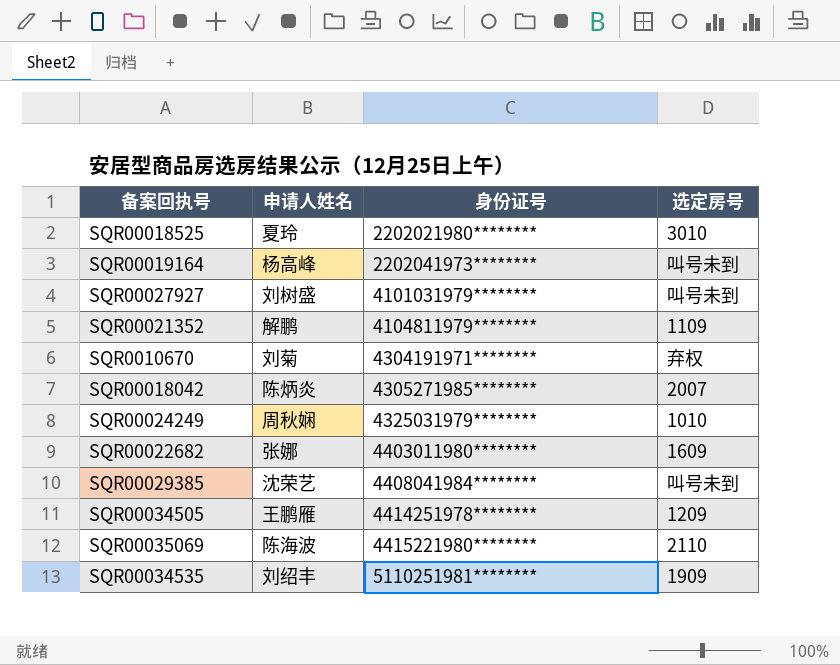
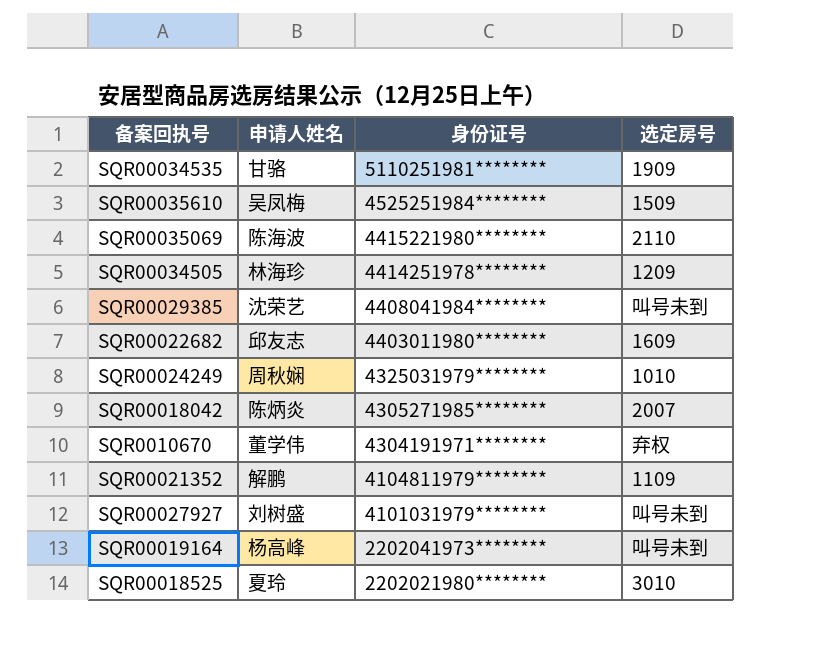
row order: 身份证号 ascending -> 身份证号 descending
SQR00034535 | 申请人姓名: 刘绍丰 -> 甘骆
row SQR00035610: none -> 吴凤梅 | 4525251984******** | 1509
SQR00034505 | 申请人姓名: 王鹏雁 -> 林海珍
SQR00022682 | 申请人姓名: 张娜 -> 邱友志
SQR0010670 | 申请人姓名: 刘菊 -> 董学伟

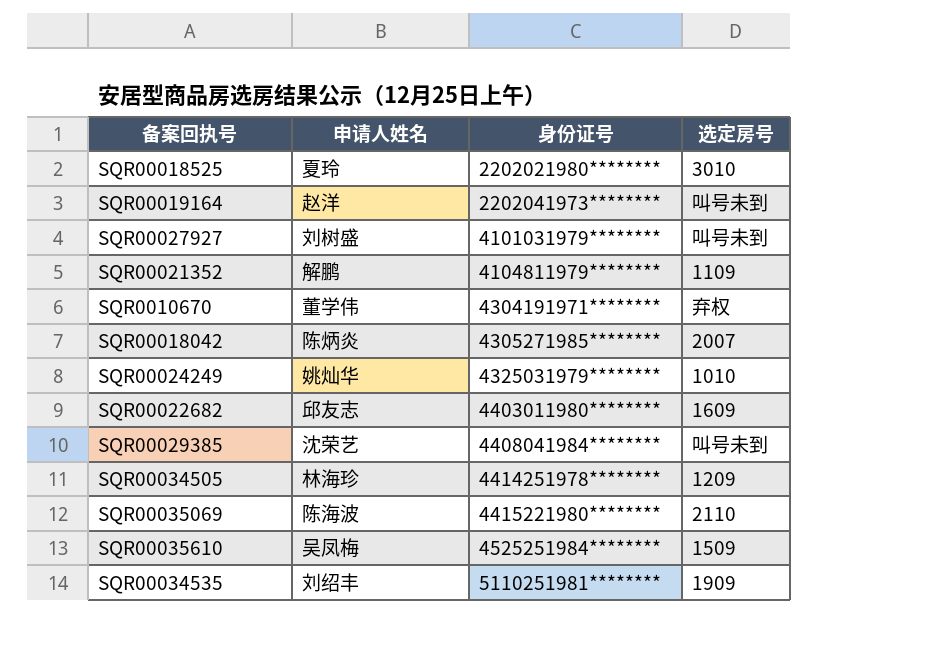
row order: 身份证号 descending -> 身份证号 ascending
SQR00019164 | 申请人姓名: 杨高峰 -> 赵洋
SQR00024249 | 申请人姓名: 周秋娴 -> 姚灿华
SQR00034535 | 申请人姓名: 甘骆 -> 刘绍丰

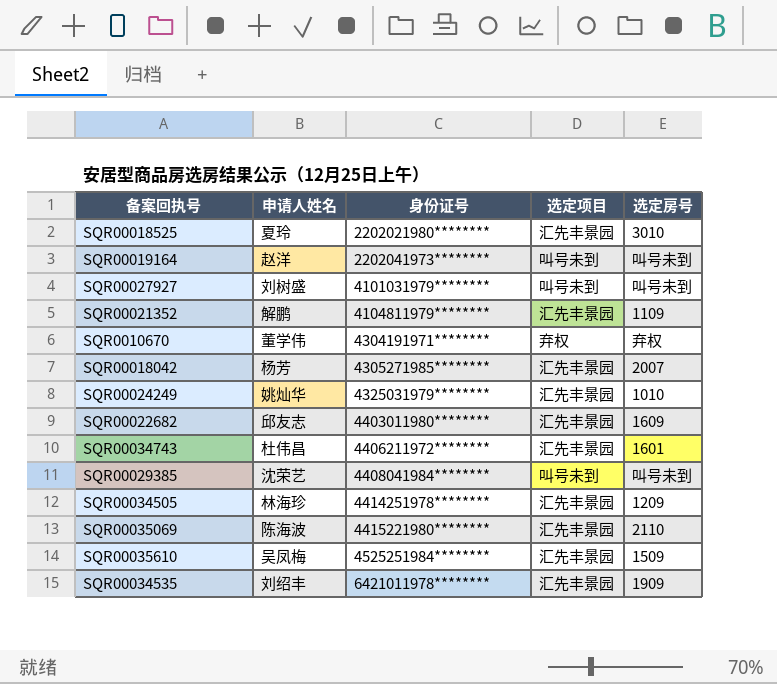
column 选定项目 | position: none -> 4
SQR00018042 | 申请人姓名: 陈炳炎 -> 杨芳
row SQR00034743: none -> 杜伟昌 | 4406211972******** | 汇先丰景园 | 1601
SQR00034535 | 身份证号: 5110251981******** -> 6421011978********

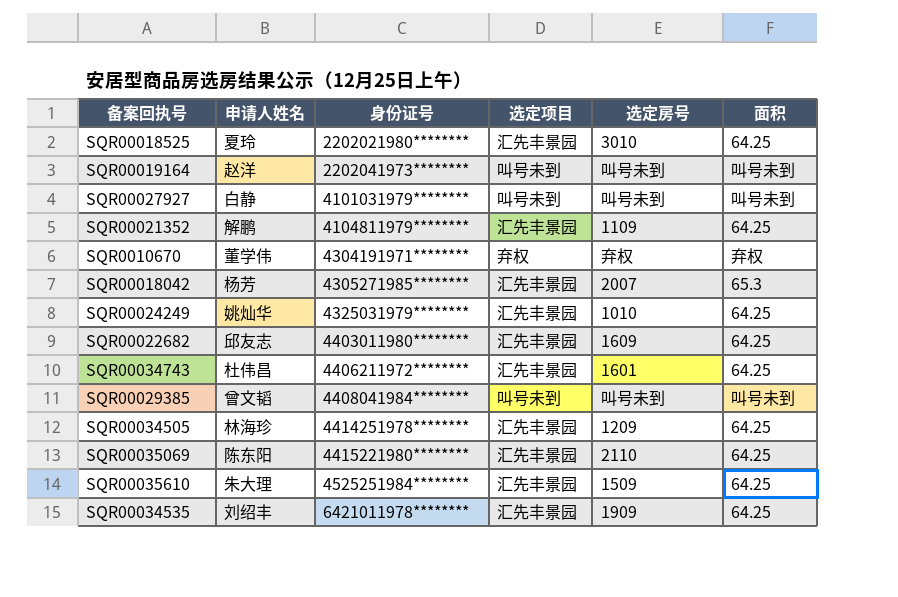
column 面积 | position: none -> 6
SQR00027927 | 申请人姓名: 刘树盛 -> 白静
SQR00029385 | 申请人姓名: 沈荣艺 -> 曾文韬
SQR00035069 | 申请人姓名: 陈海波 -> 陈东阳
SQR00035610 | 申请人姓名: 吴凤梅 -> 朱大理

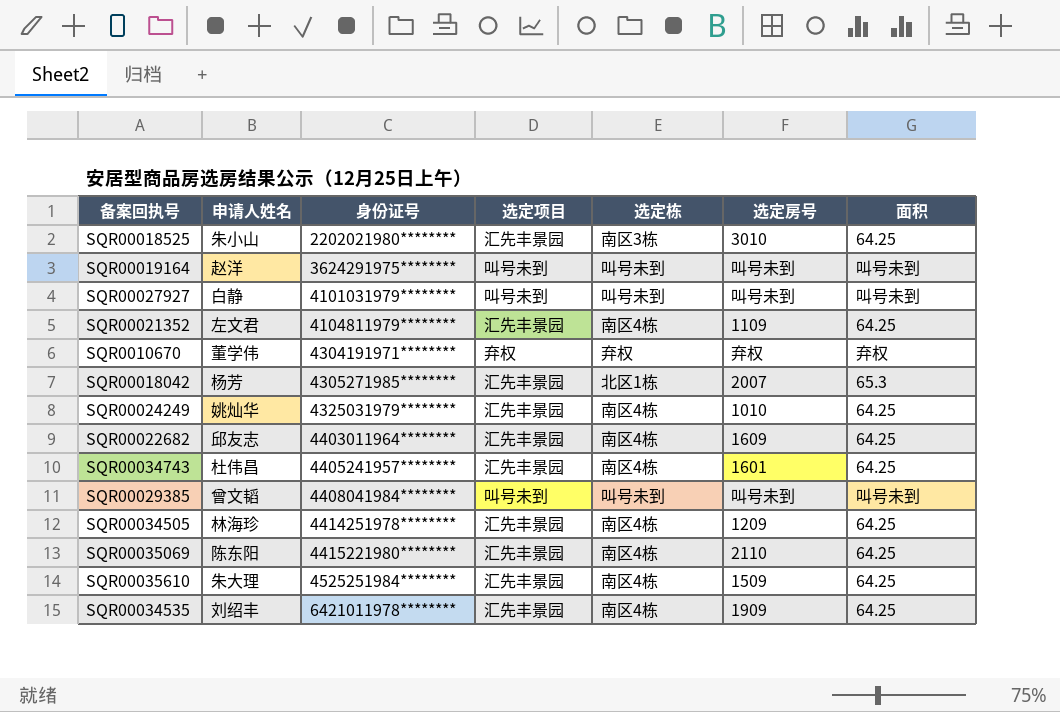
column 选定栋 | position: none -> 5
SQR00018525 | 申请人姓名: 夏玲 -> 朱小山
SQR00019164 | 身份证号: 2202041973******** -> 3624291975********
SQR00021352 | 申请人姓名: 解鹏 -> 左文君
SQR00022682 | 身份证号: 4403011980******** -> 4403011964********
SQR00034743 | 身份证号: 4406211972******** -> 4405241957********

